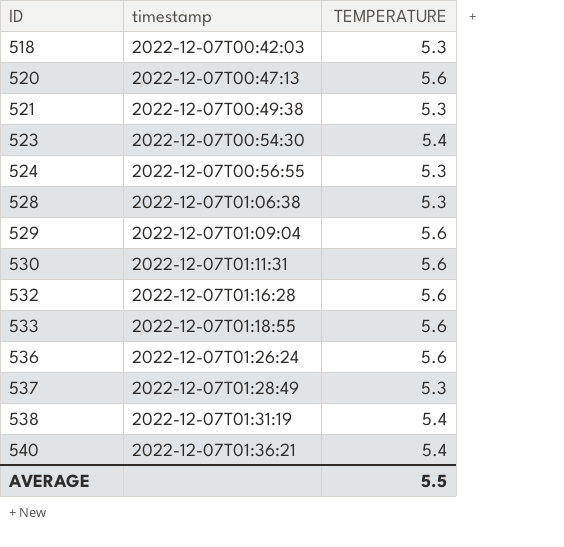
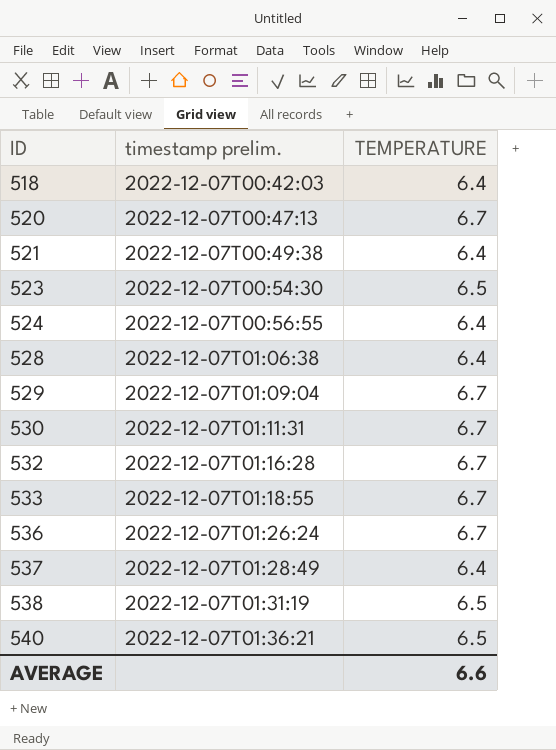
column name: timestamp -> timestamp prelim.
518 | TEMPERATURE: 5.3 -> 6.4
520 | TEMPERATURE: 5.6 -> 6.7
521 | TEMPERATURE: 5.3 -> 6.4
523 | TEMPERATURE: 5.4 -> 6.5
524 | TEMPERATURE: 5.3 -> 6.4
528 | TEMPERATURE: 5.3 -> 6.4
529 | TEMPERATURE: 5.6 -> 6.7
530 | TEMPERATURE: 5.6 -> 6.7
532 | TEMPERATURE: 5.6 -> 6.7
533 | TEMPERATURE: 5.6 -> 6.7
536 | TEMPERATURE: 5.6 -> 6.7
537 | TEMPERATURE: 5.3 -> 6.4
538 | TEMPERATURE: 5.4 -> 6.5
540 | TEMPERATURE: 5.4 -> 6.5
AVERAGE | TEMPERATURE: 5.5 -> 6.6

